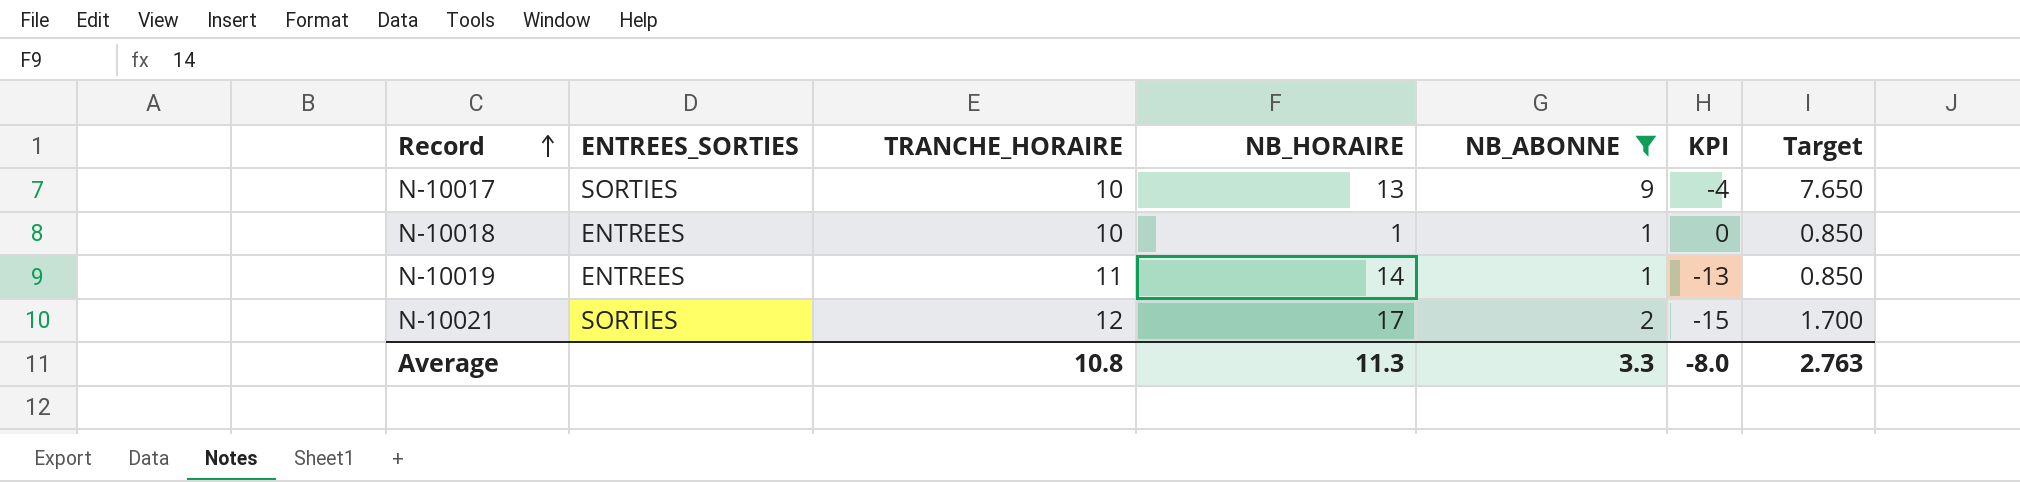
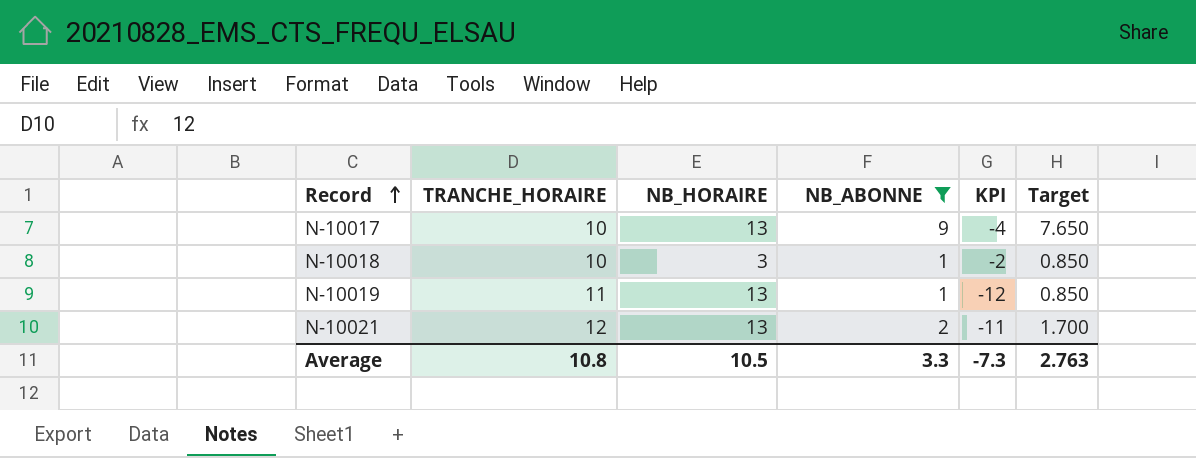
column ENTREES_SORTIES | position: 2 -> none
N-10018 | NB_HORAIRE: 1 -> 3
N-10018 | KPI: 0 -> -2
N-10019 | NB_HORAIRE: 14 -> 13
N-10019 | KPI: -13 -> -12
N-10021 | NB_HORAIRE: 17 -> 13
N-10021 | KPI: -15 -> -11
Average | NB_HORAIRE: 11.3 -> 10.5
Average | KPI: -8.0 -> -7.3

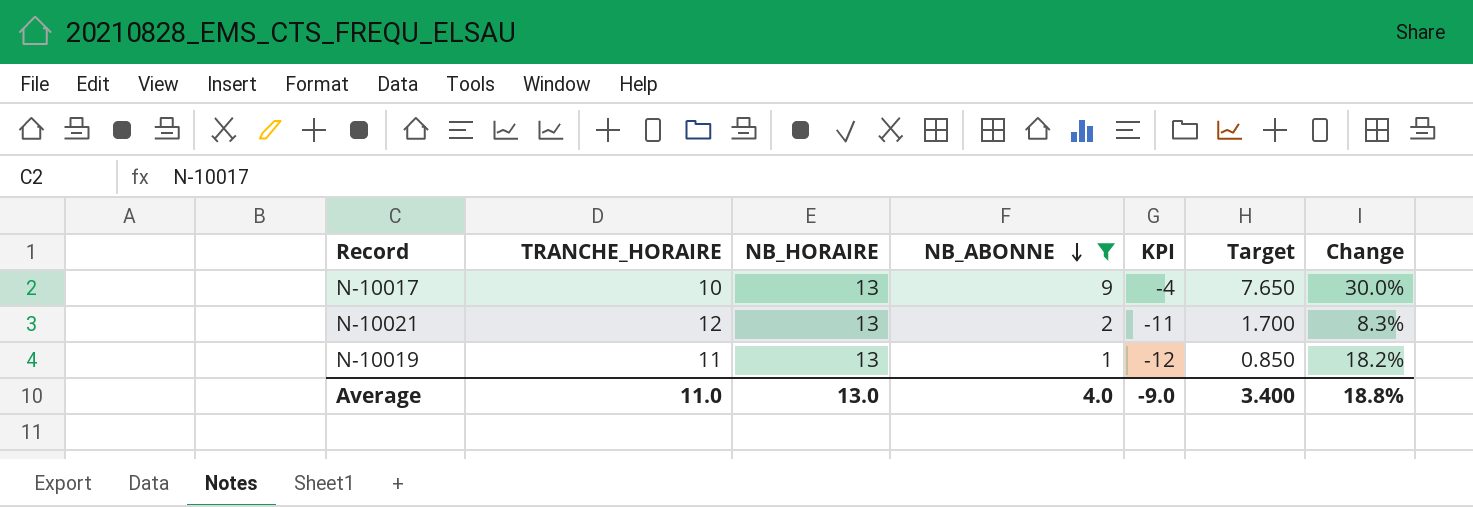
row order: Record ascending -> NB_ABONNE descending
column Change | formula: none -> ([NB_HORAIRE] - [TRANCHE_HORAIRE]) / [TRANCHE_HORAIRE]
row N-10018: 10 | 3 | 1 | -2 | 0.850 -> none
Average | TRANCHE_HORAIRE: 10.8 -> 11.0
Average | NB_HORAIRE: 10.5 -> 13.0
Average | NB_ABONNE: 3.3 -> 4.0
Average | KPI: -7.3 -> -9.0
Average | Target: 2.763 -> 3.400

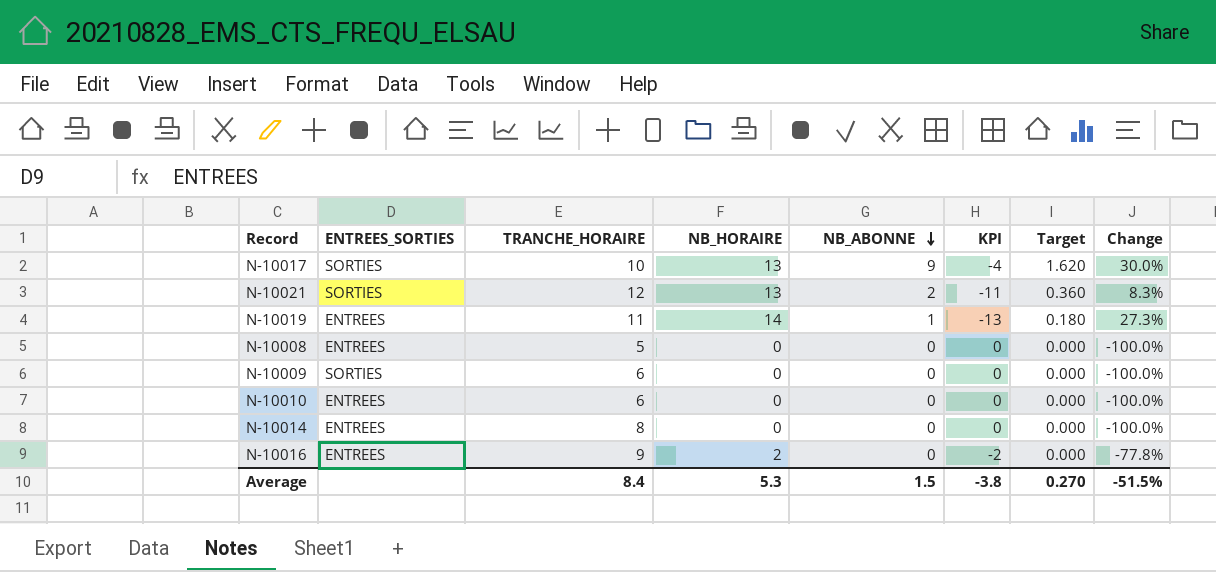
filter: NB_ABONNE != 0 -> none
column ENTREES_SORTIES | position: none -> 2
column Target | formula: [NB_ABONNE] * 0.85 -> [NB_ABONNE] * 0.18
N-10019 | NB_HORAIRE: 13 -> 14
N-10019 | KPI: -12 -> -13
N-10019 | Change: 18.2% -> 27.3%
Average | TRANCHE_HORAIRE: 11.0 -> 8.4
Average | NB_HORAIRE: 13.0 -> 5.3
Average | NB_ABONNE: 4.0 -> 1.5
Average | KPI: -9.0 -> -3.8
Average | Target: 3.400 -> 0.270
Average | Change: 18.8% -> -51.5%

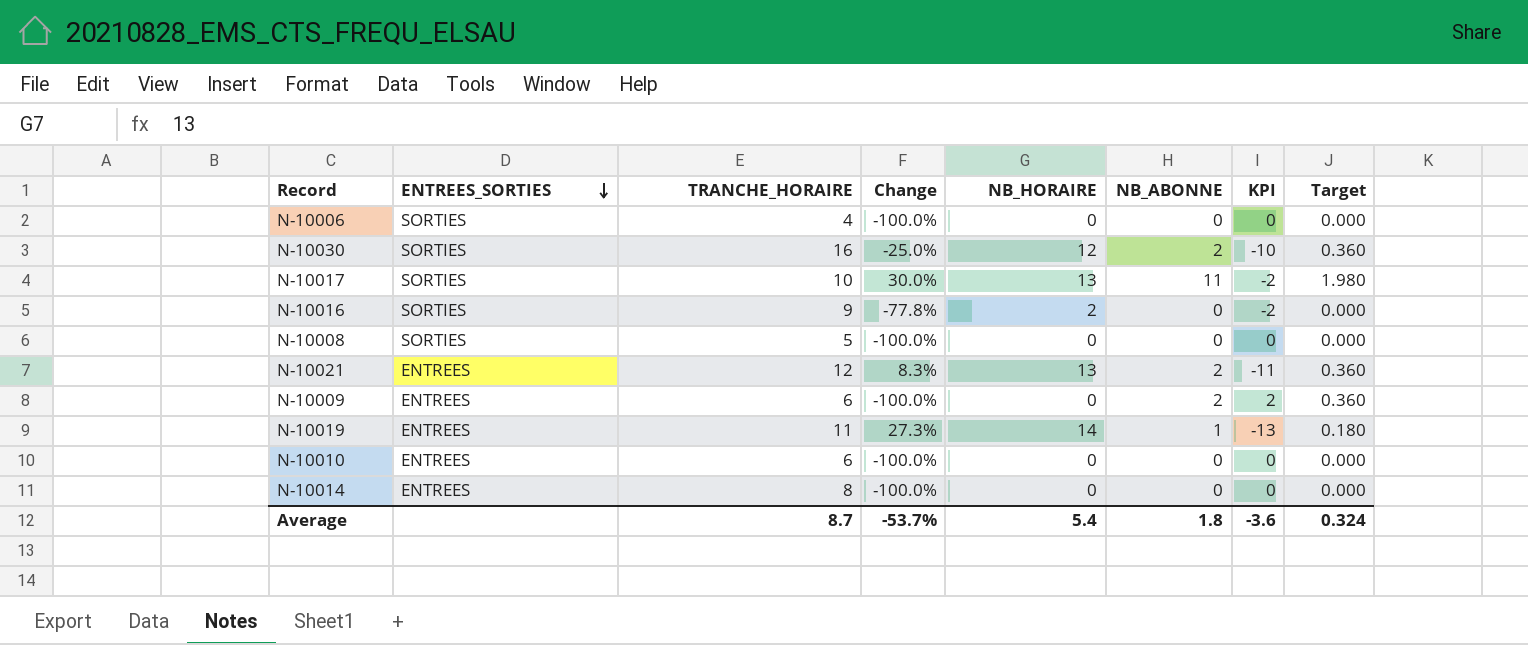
row order: NB_ABONNE descending -> ENTREES_SORTIES descending
column Change | position: 8 -> 4
row N-10006: none -> SORTIES | 4 | -100.0% | 0 | 0 | 0 | 0.000
row N-10030: none -> SORTIES | 16 | -25.0% | 12 | 2 | -10 | 0.360
N-10017 | NB_ABONNE: 9 -> 11
N-10017 | KPI: -4 -> -2
N-10017 | Target: 1.620 -> 1.980
N-10016 | ENTREES_SORTIES: ENTREES -> SORTIES
N-10008 | ENTREES_SORTIES: ENTREES -> SORTIES
N-10021 | ENTREES_SORTIES: SORTIES -> ENTREES
N-10009 | ENTREES_SORTIES: SORTIES -> ENTREES
N-10009 | NB_ABONNE: 0 -> 2
N-10009 | KPI: 0 -> 2
N-10009 | Target: 0.000 -> 0.360
Average | TRANCHE_HORAIRE: 8.4 -> 8.7
Average | Change: -51.5% -> -53.7%
Average | NB_HORAIRE: 5.3 -> 5.4
Average | NB_ABONNE: 1.5 -> 1.8
Average | KPI: -3.8 -> -3.6
Average | Target: 0.270 -> 0.324

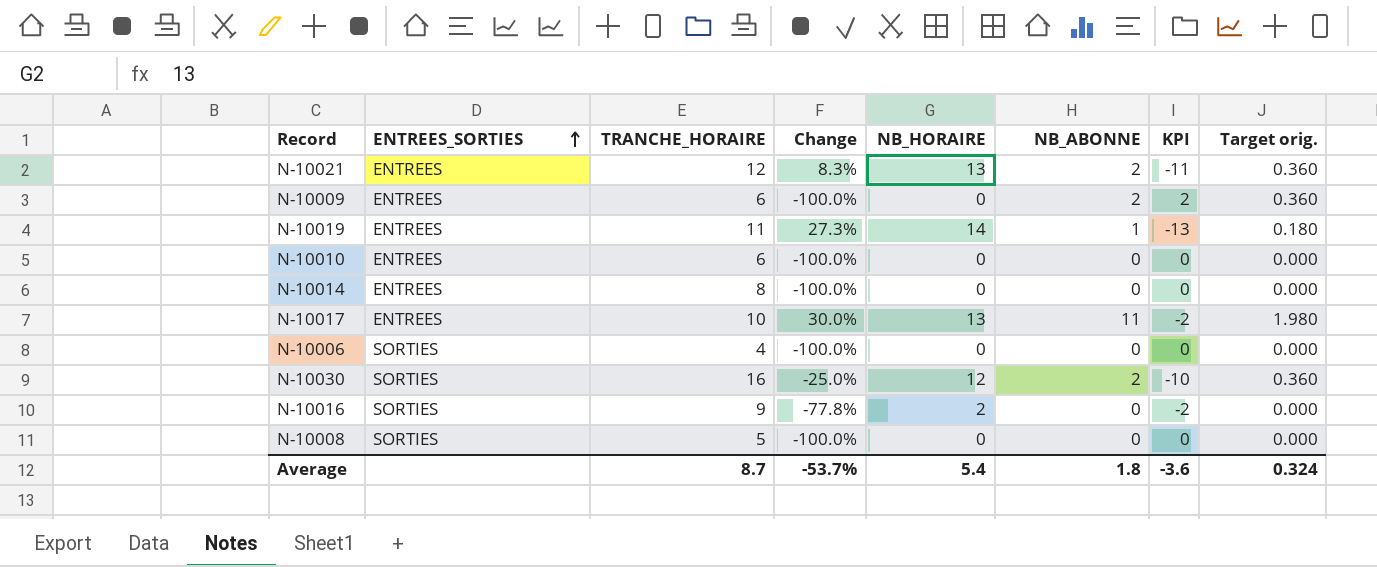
row order: ENTREES_SORTIES descending -> ENTREES_SORTIES ascending
column name: Target -> Target orig.
N-10017 | ENTREES_SORTIES: SORTIES -> ENTREES

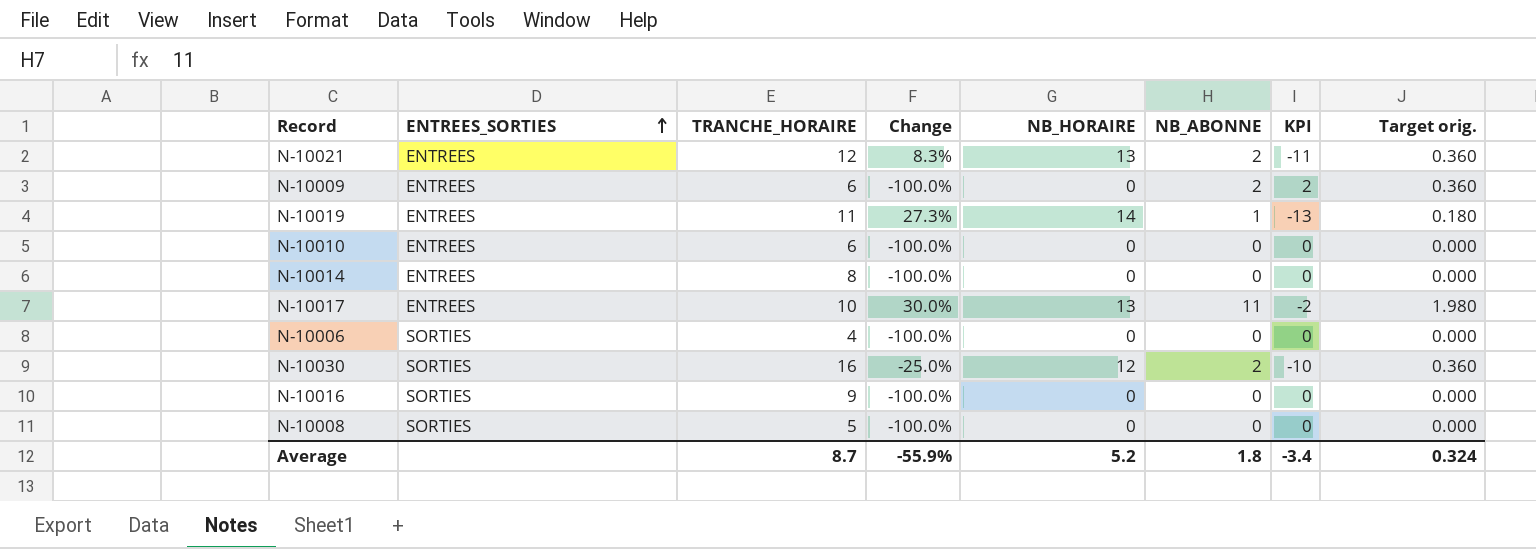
N-10016 | Change: -77.8% -> -100.0%
N-10016 | NB_HORAIRE: 2 -> 0
N-10016 | KPI: -2 -> 0
Average | Change: -53.7% -> -55.9%
Average | NB_HORAIRE: 5.4 -> 5.2
Average | KPI: -3.6 -> -3.4

